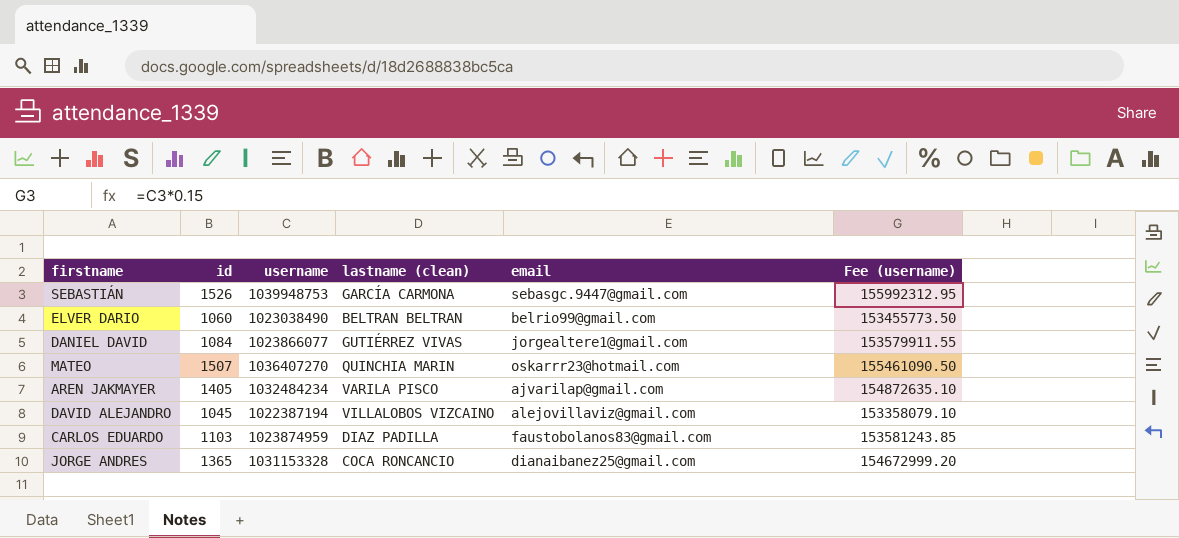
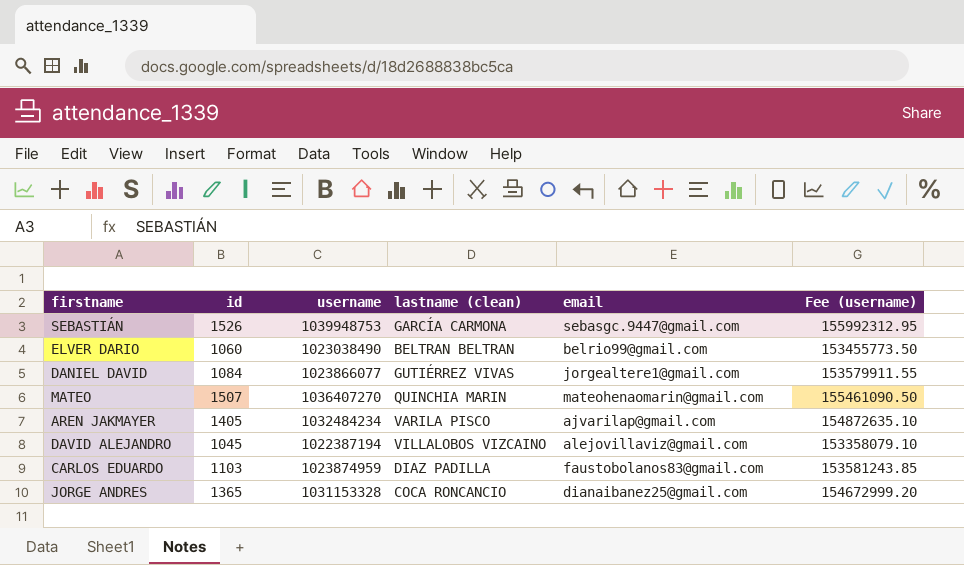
MATEO | email: oskarrr23@hotmail.com -> mateohenaomarin@gmail.com

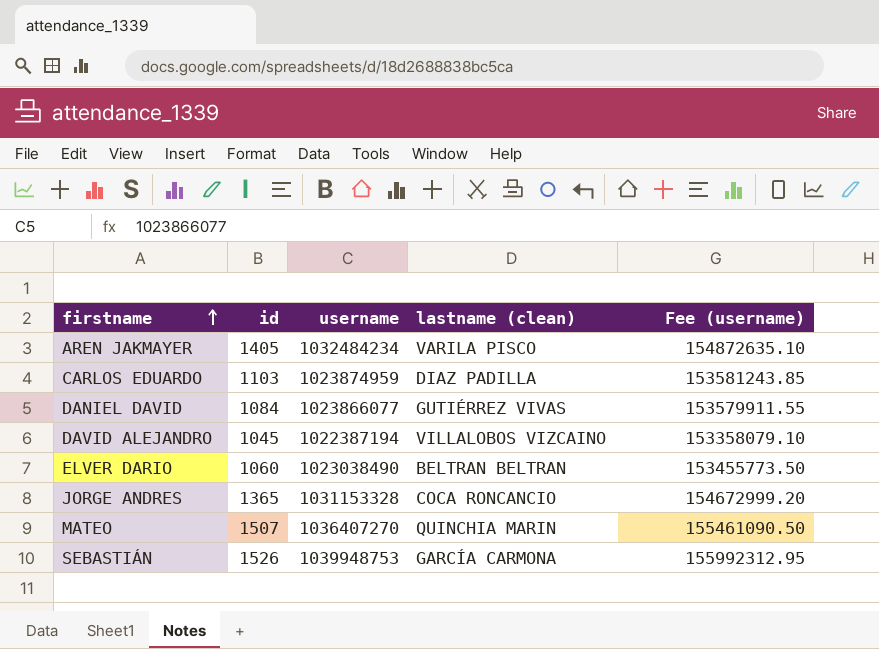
row order: none -> firstname ascending
column email | position: 5 -> none

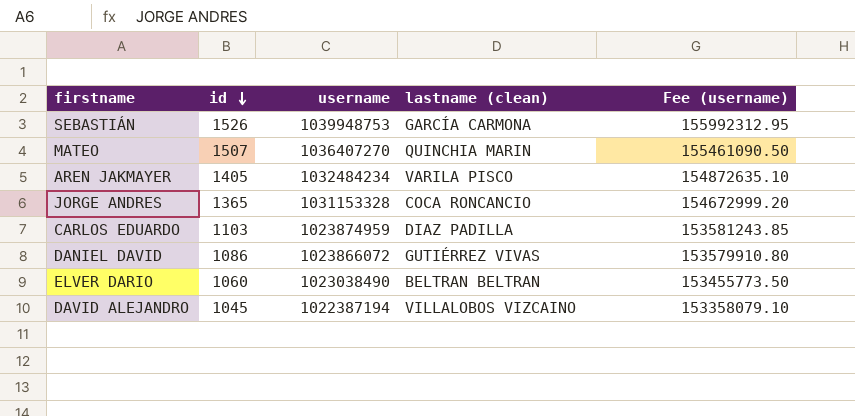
row order: firstname ascending -> id descending
DANIEL DAVID | id: 1084 -> 1086
DANIEL DAVID | username: 1023866077 -> 1023866072
DANIEL DAVID | Fee (username): 153579911.55 -> 153579910.80

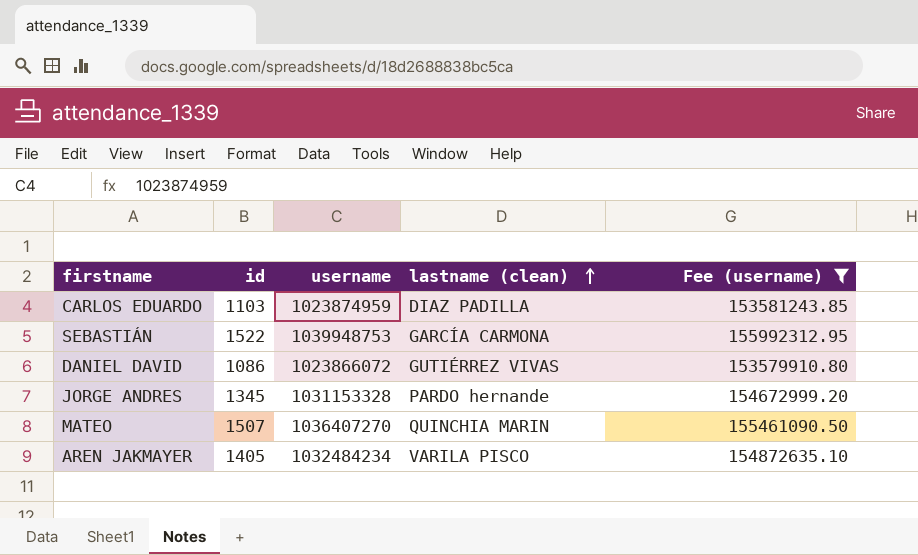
filter: none -> Fee (username) >= 153579910.80
row order: id descending -> lastname (clean) ascending
SEBASTIÁN | id: 1526 -> 1522
JORGE ANDRES | id: 1365 -> 1345
JORGE ANDRES | lastname (clean): COCA RONCANCIO -> PARDO hernande

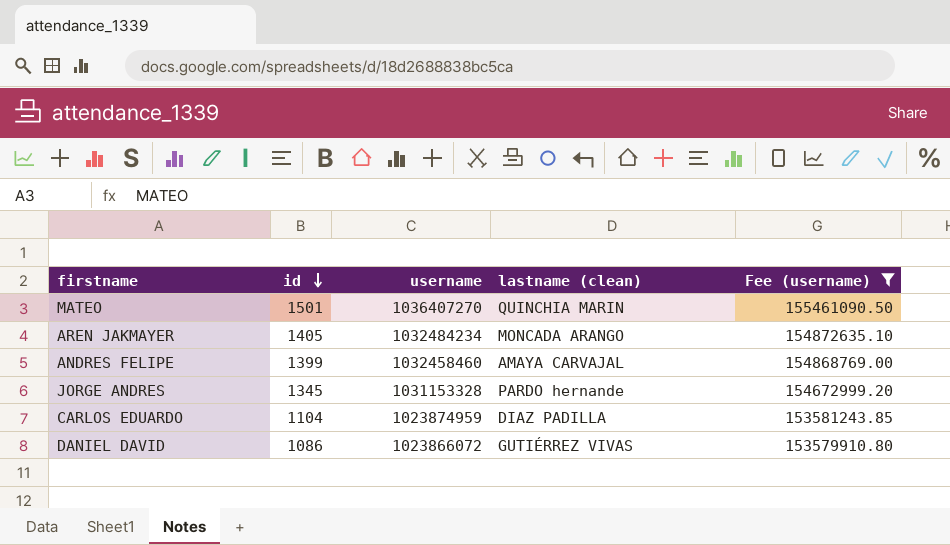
row order: lastname (clean) ascending -> id descending
row SEBASTIÁN: 1522 | 1039948753 | GARCÍA CARMONA | 155992312.95 -> none
MATEO | id: 1507 -> 1501
AREN JAKMAYER | lastname (clean): VARILA PISCO -> MONCADA ARANGO
row ANDRES FELIPE: none -> 1399 | 1032458460 | AMAYA CARVAJAL | 154868769.00
CARLOS EDUARDO | id: 1103 -> 1104

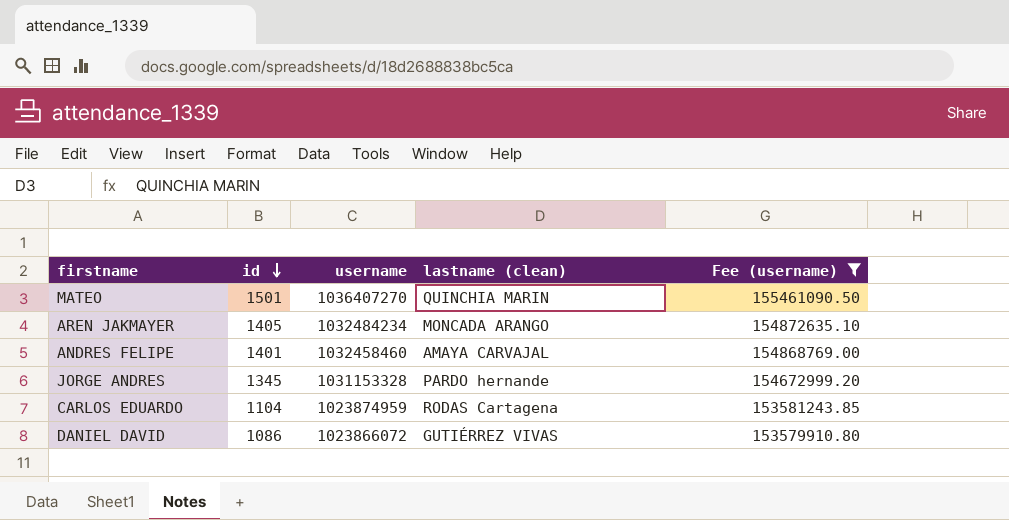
ANDRES FELIPE | id: 1399 -> 1401
CARLOS EDUARDO | lastname (clean): DIAZ PADILLA -> RODAS Cartagena

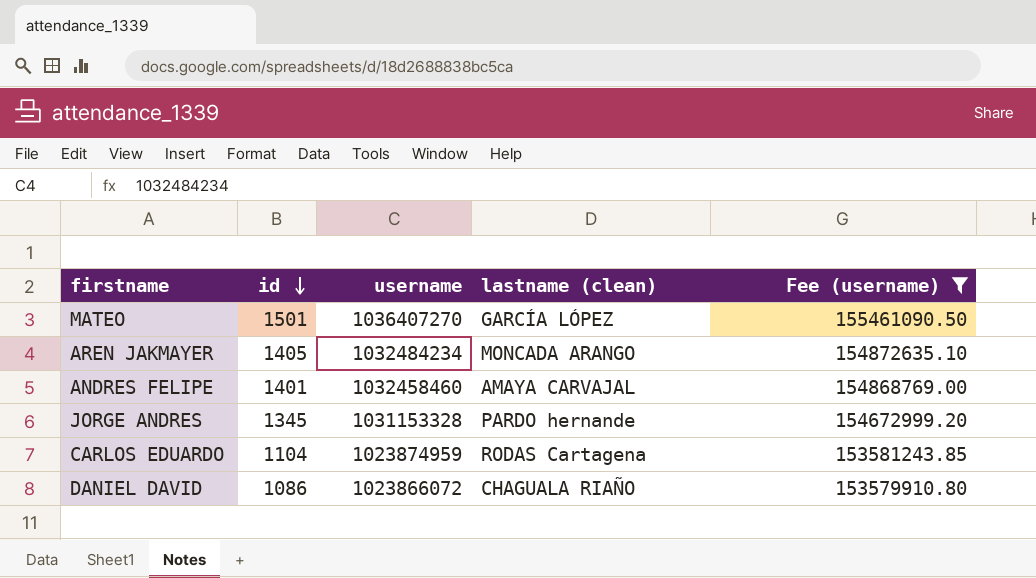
MATEO | lastname (clean): QUINCHIA MARIN -> GARCÍA LÓPEZ
DANIEL DAVID | lastname (clean): GUTIÉRREZ VIVAS -> CHAGUALA RIAÑO

